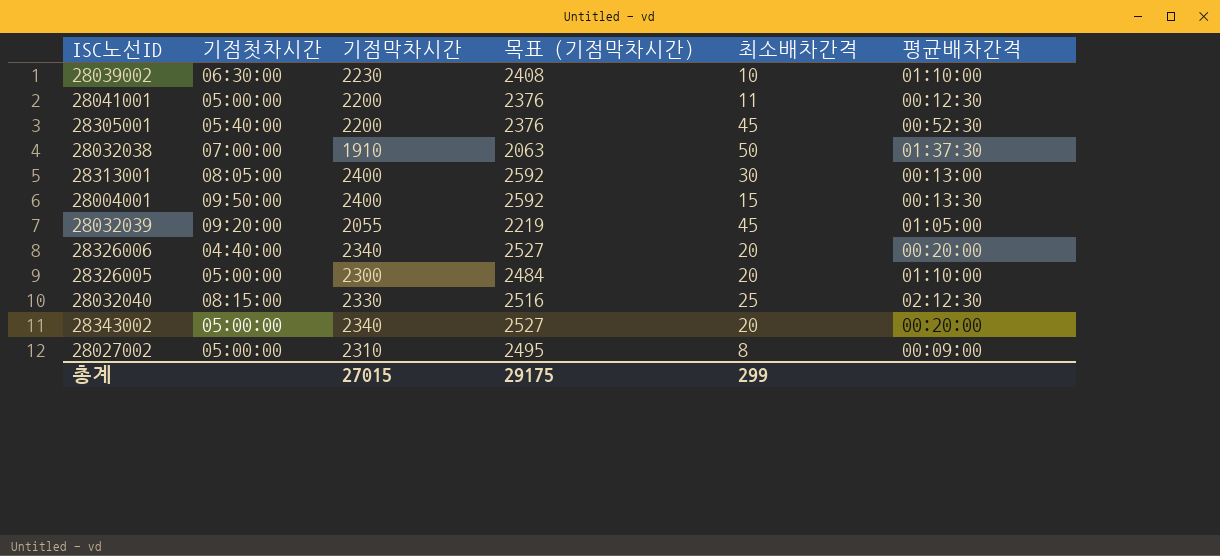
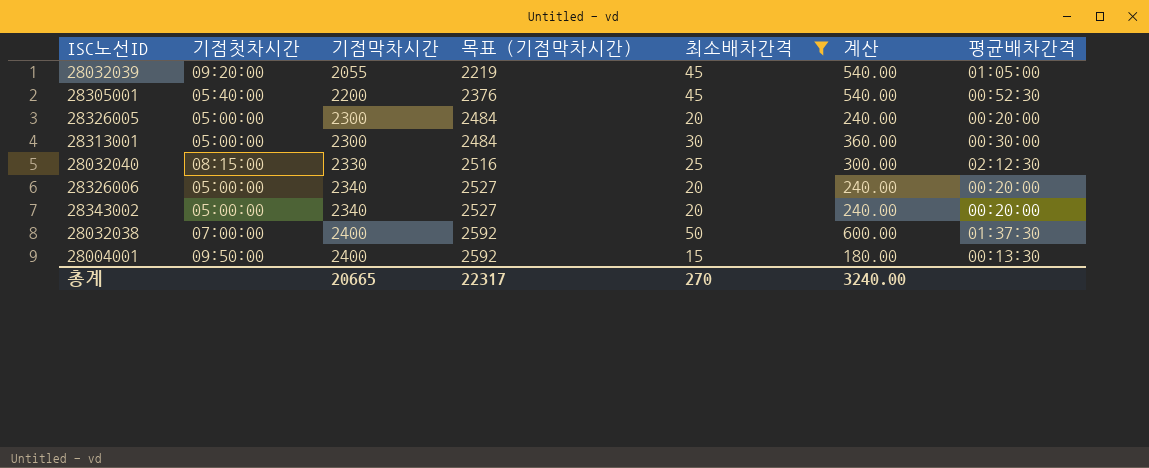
filter: none -> 최소배차간격 >= 15
row order: none -> 기점막차시간 ascending
column 계산 | formula: none -> [최소배차간격] * 12
28326005 | 평균배차간격: 01:10:00 -> 00:20:00
28313001 | 기점첫차시간: 08:05:00 -> 05:00:00
28313001 | 기점막차시간: 2400 -> 2300
28313001 | 목표 (기점막차시간): 2592 -> 2484
28313001 | 평균배차간격: 00:13:00 -> 00:30:00
28326006 | 기점첫차시간: 04:40:00 -> 05:00:00
28032038 | 기점막차시간: 1910 -> 2400
28032038 | 목표 (기점막차시간): 2063 -> 2592
총계 | 기점막차시간: 27015 -> 20665
총계 | 목표 (기점막차시간): 29175 -> 22317
총계 | 최소배차간격: 299 -> 270

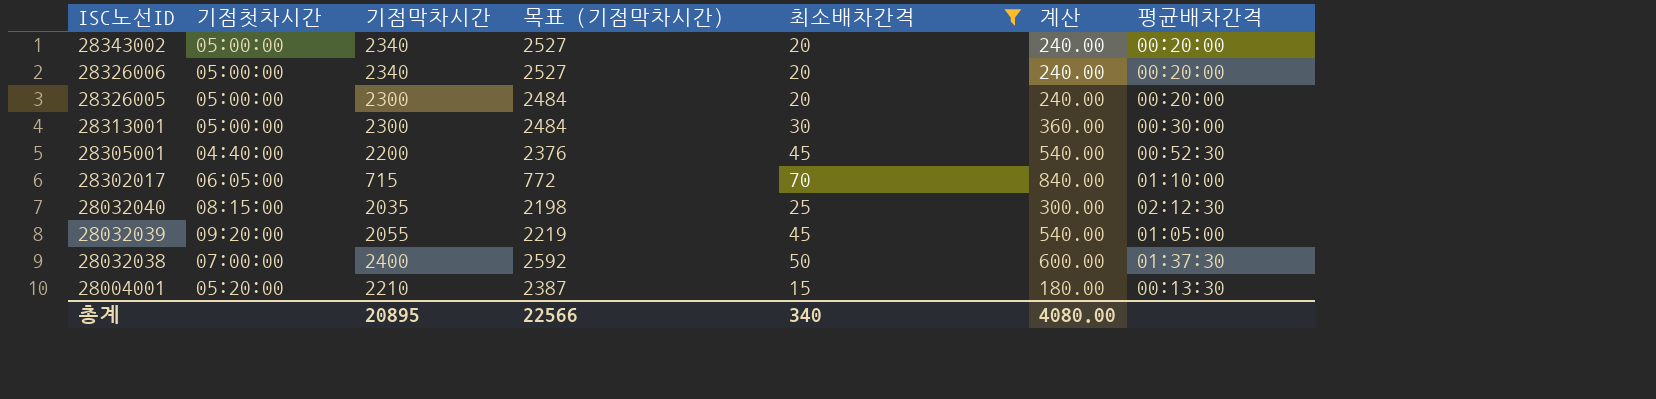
row order: 기점막차시간 ascending -> ISC노선ID descending
28305001 | 기점첫차시간: 05:40:00 -> 04:40:00
row 28302017: none -> 06:05:00 | 715 | 772 | 70 | 840.00 | 01:10:00
28032040 | 기점막차시간: 2330 -> 2035
28032040 | 목표 (기점막차시간): 2516 -> 2198
28004001 | 기점첫차시간: 09:50:00 -> 05:20:00
28004001 | 기점막차시간: 2400 -> 2210
28004001 | 목표 (기점막차시간): 2592 -> 2387
총계 | 기점막차시간: 20665 -> 20895
총계 | 목표 (기점막차시간): 22317 -> 22566
총계 | 최소배차간격: 270 -> 340
총계 | 계산: 3240.00 -> 4080.00

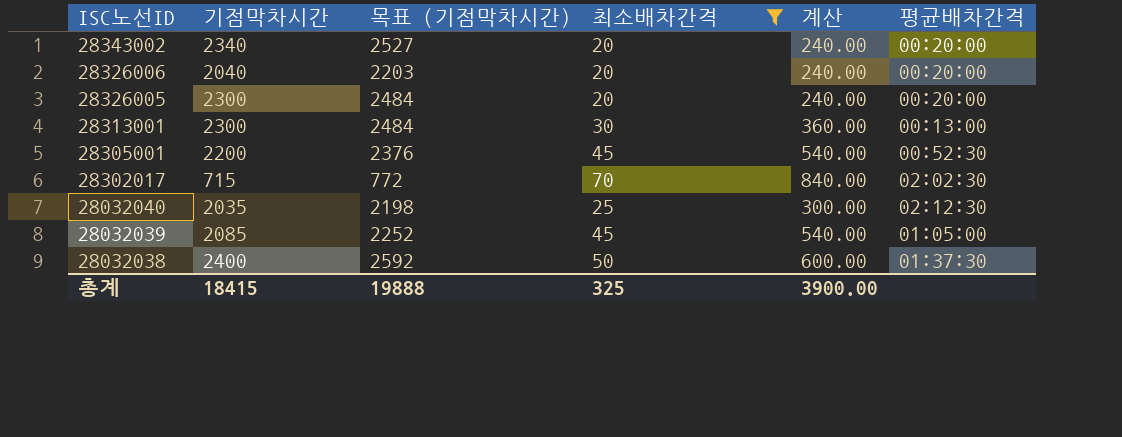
column 기점첫차시간 | position: 2 -> none
row 28004001: 05:20:00 | 2210 | 2387 | 15 | 180.00 | 00:13:30 -> none
28326006 | 기점막차시간: 2340 -> 2040
28326006 | 목표 (기점막차시간): 2527 -> 2203
28313001 | 평균배차간격: 00:30:00 -> 00:13:00
28302017 | 평균배차간격: 01:10:00 -> 02:02:30
28032039 | 기점막차시간: 2055 -> 2085
28032039 | 목표 (기점막차시간): 2219 -> 2252
총계 | 기점막차시간: 20895 -> 18415
총계 | 목표 (기점막차시간): 22566 -> 19888
총계 | 최소배차간격: 340 -> 325
총계 | 계산: 4080.00 -> 3900.00

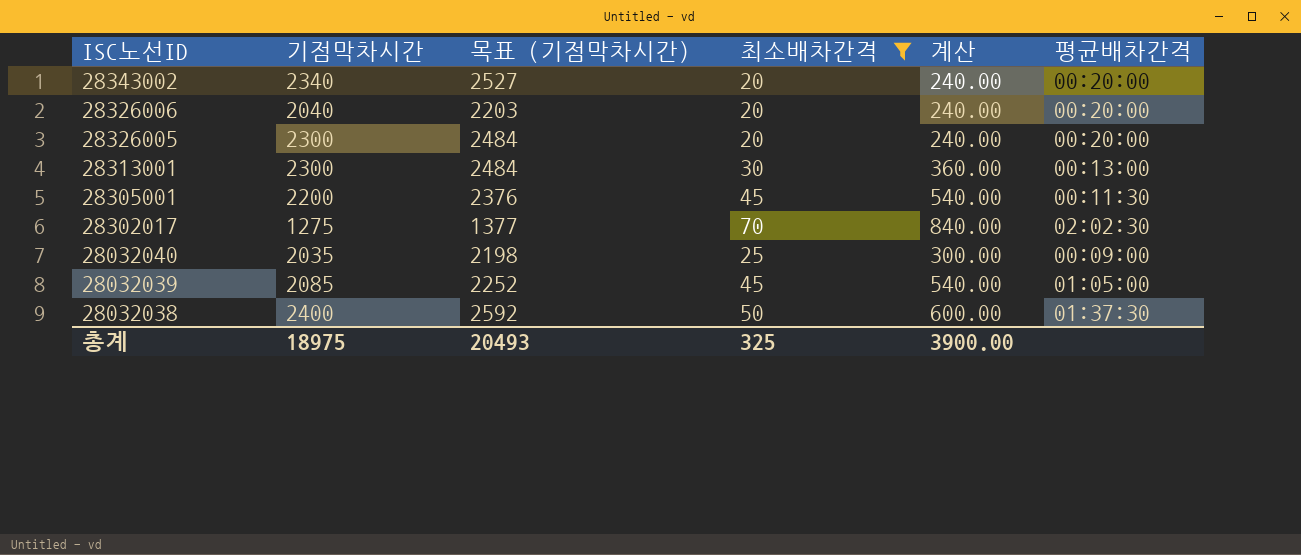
28305001 | 평균배차간격: 00:52:30 -> 00:11:30
28302017 | 기점막차시간: 715 -> 1275
28302017 | 목표 (기점막차시간): 772 -> 1377
28032040 | 평균배차간격: 02:12:30 -> 00:09:00
총계 | 기점막차시간: 18415 -> 18975
총계 | 목표 (기점막차시간): 19888 -> 20493

